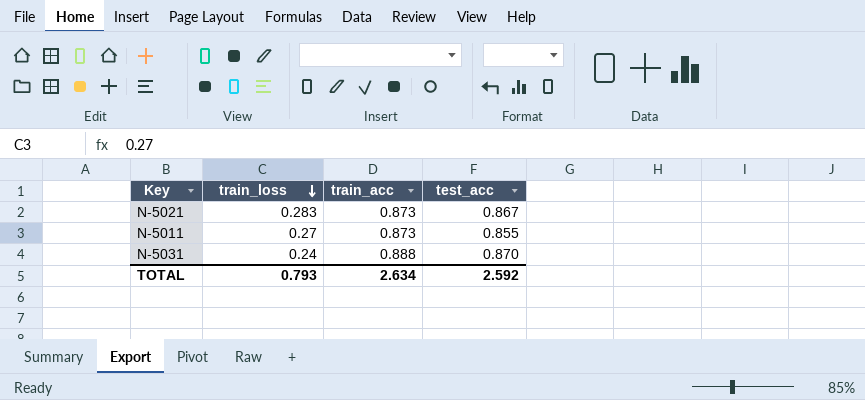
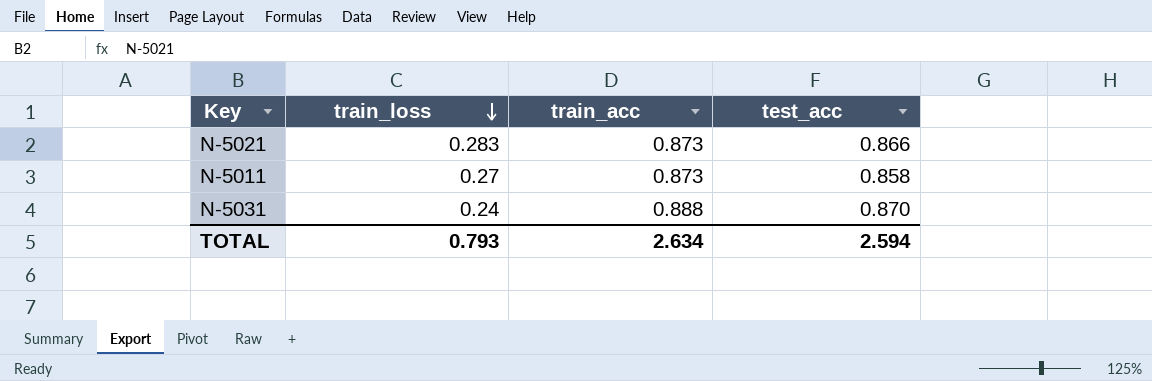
N-5021 | test_acc: 0.867 -> 0.866
N-5011 | test_acc: 0.855 -> 0.858
TOTAL | test_acc: 2.592 -> 2.594

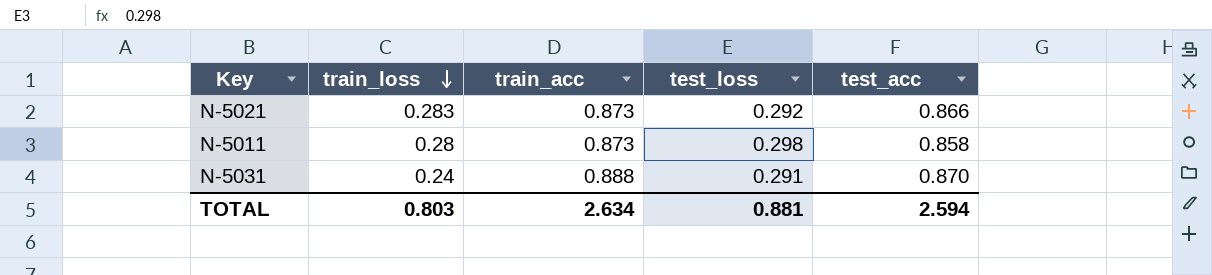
column test_loss | position: none -> 4
N-5011 | train_loss: 0.27 -> 0.28
TOTAL | train_loss: 0.793 -> 0.803

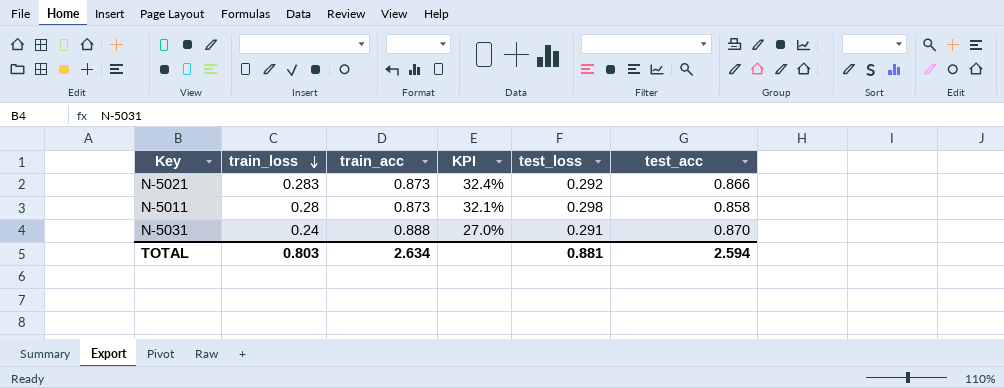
column KPI | formula: none -> [train_loss] / [train_acc]

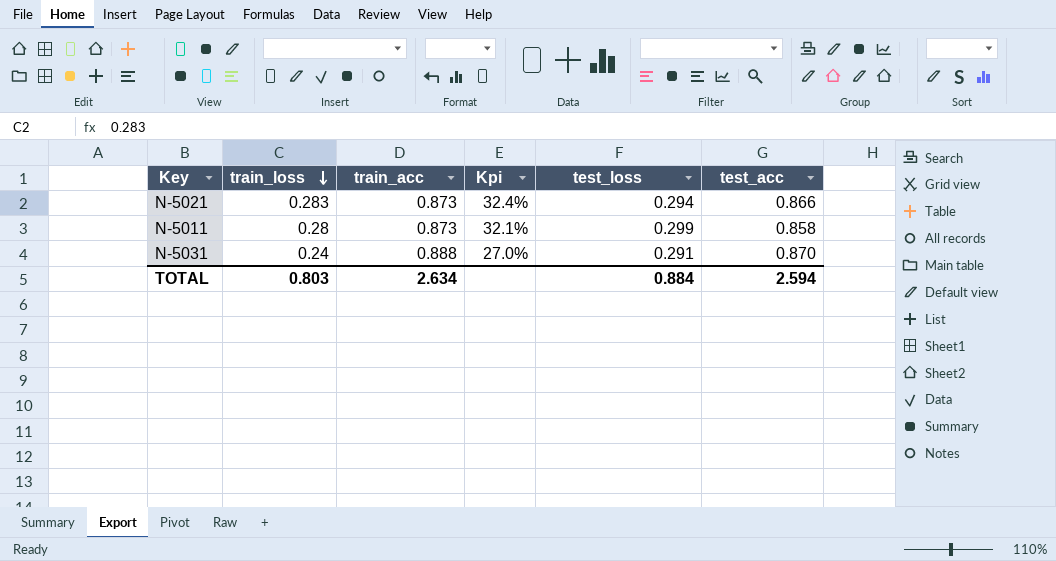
column name: KPI -> Kpi
N-5021 | test_loss: 0.292 -> 0.294
N-5011 | test_loss: 0.298 -> 0.299
TOTAL | test_loss: 0.881 -> 0.884

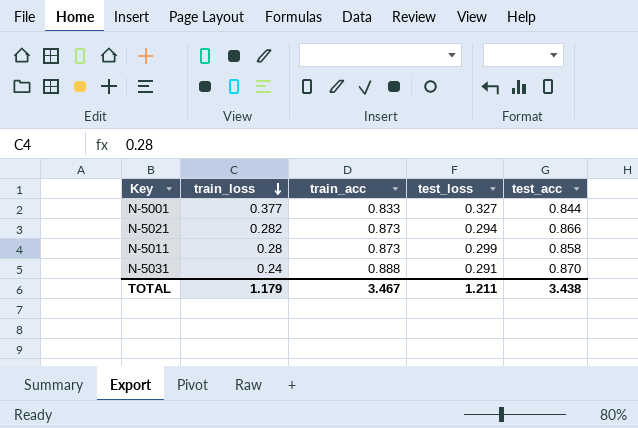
column Kpi | formula: [train_loss] / [train_acc] -> none
row N-5001: none -> 0.377 | 0.833 | 0.327 | 0.844
N-5021 | train_loss: 0.283 -> 0.282
TOTAL | train_loss: 0.803 -> 1.179
TOTAL | train_acc: 2.634 -> 3.467
TOTAL | test_loss: 0.884 -> 1.211
TOTAL | test_acc: 2.594 -> 3.438

